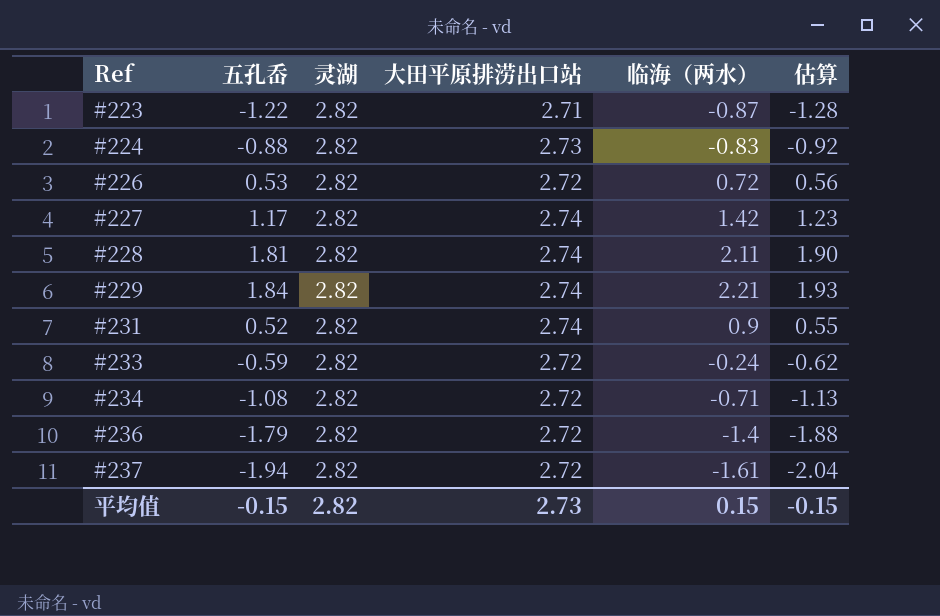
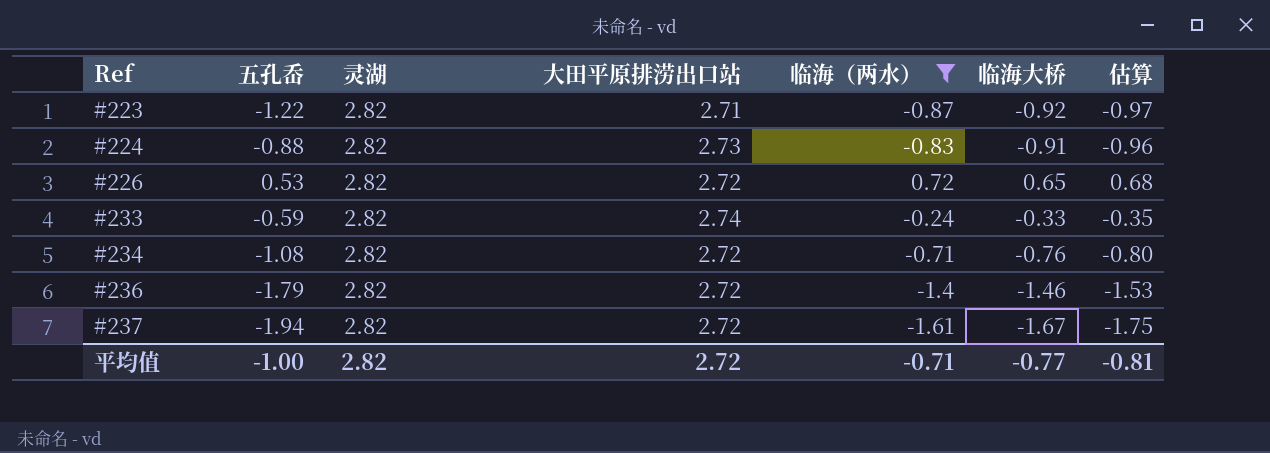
filter: none -> 临海（两水） <= 0.72
column 临海大桥 | position: none -> 6
column 估算 | formula: [五孔岙] * 1.05 -> [临海大桥] * 1.05
#233 | 大田平原排涝出口站: 2.72 -> 2.74
平均值 | 五孔岙: -0.15 -> -1.00
平均值 | 大田平原排涝出口站: 2.73 -> 2.72
平均值 | 临海（两水）: 0.15 -> -0.71
平均值 | 估算: -0.15 -> -0.81

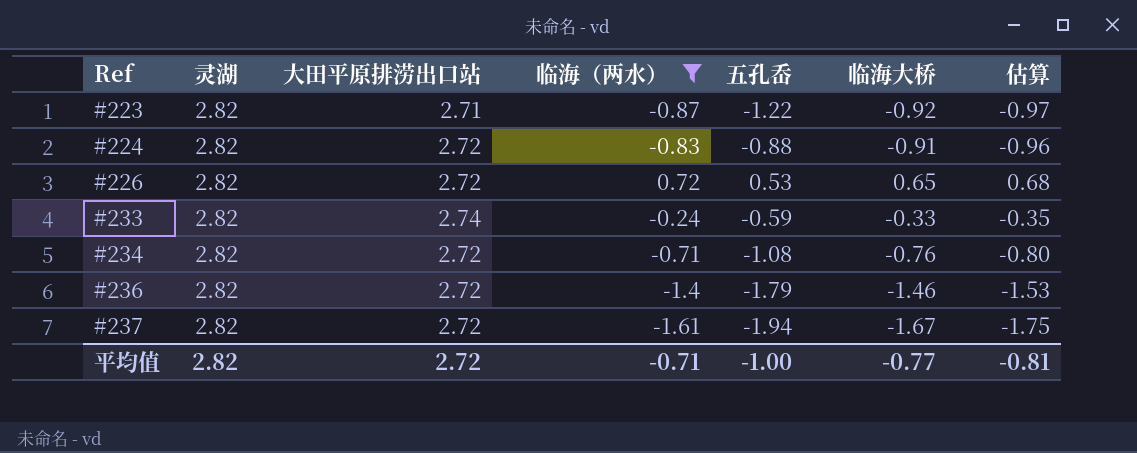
column 五孔岙 | position: 2 -> 5
#224 | 大田平原排涝出口站: 2.73 -> 2.72

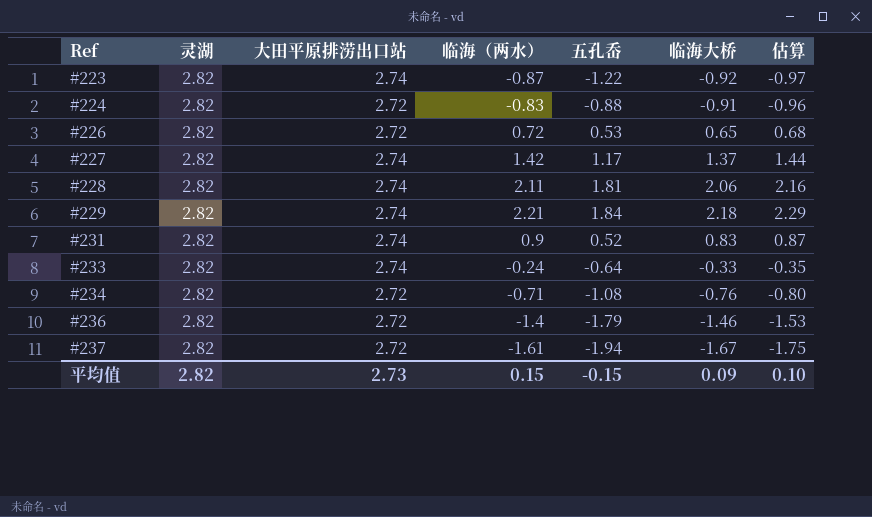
filter: 临海（两水） <= 0.72 -> none
#223 | 大田平原排涝出口站: 2.71 -> 2.74
#233 | 五孔岙: -0.59 -> -0.64
平均值 | 大田平原排涝出口站: 2.72 -> 2.73
平均值 | 临海（两水）: -0.71 -> 0.15
平均值 | 五孔岙: -1.00 -> -0.15
平均值 | 临海大桥: -0.77 -> 0.09
平均值 | 估算: -0.81 -> 0.10

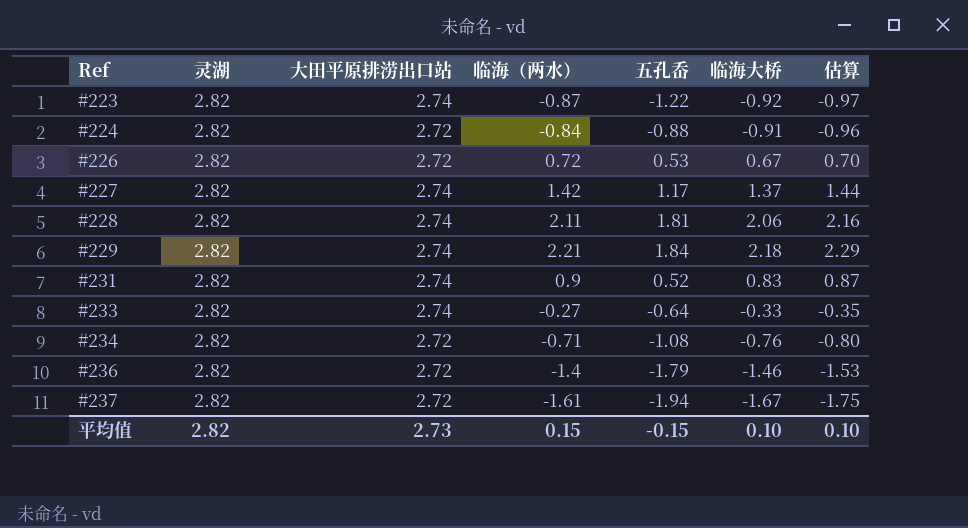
#224 | 临海（两水）: -0.83 -> -0.84
#226 | 临海大桥: 0.65 -> 0.67
#226 | 估算: 0.68 -> 0.70
#233 | 临海（两水）: -0.24 -> -0.27
平均值 | 临海大桥: 0.09 -> 0.10

